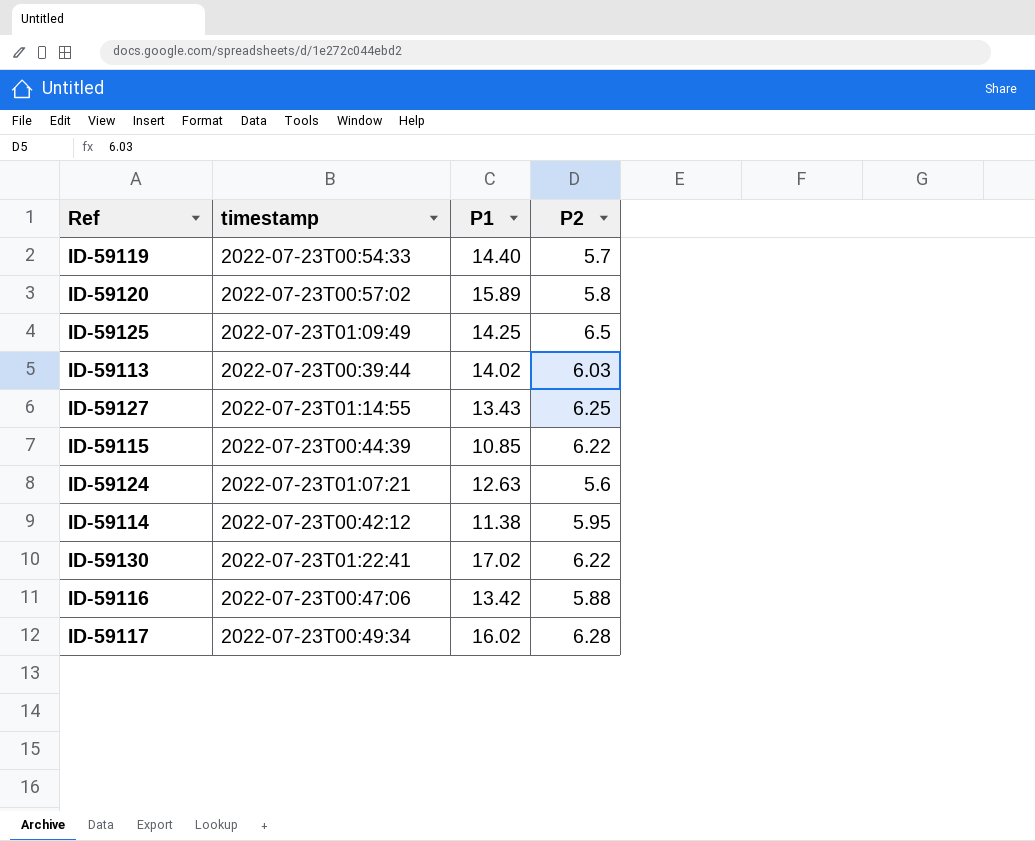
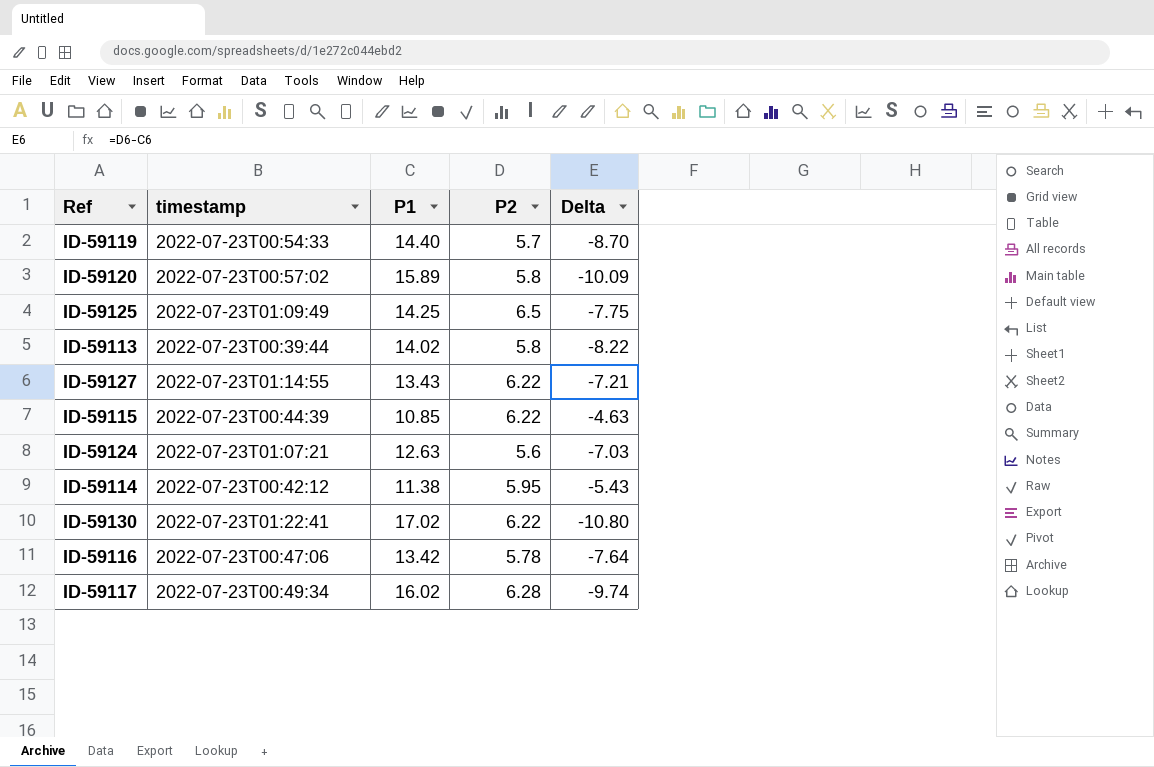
column Delta | formula: none -> [P2] - [P1]
ID-59113 | P2: 6.03 -> 5.8
ID-59127 | P2: 6.25 -> 6.22
ID-59116 | P2: 5.88 -> 5.78

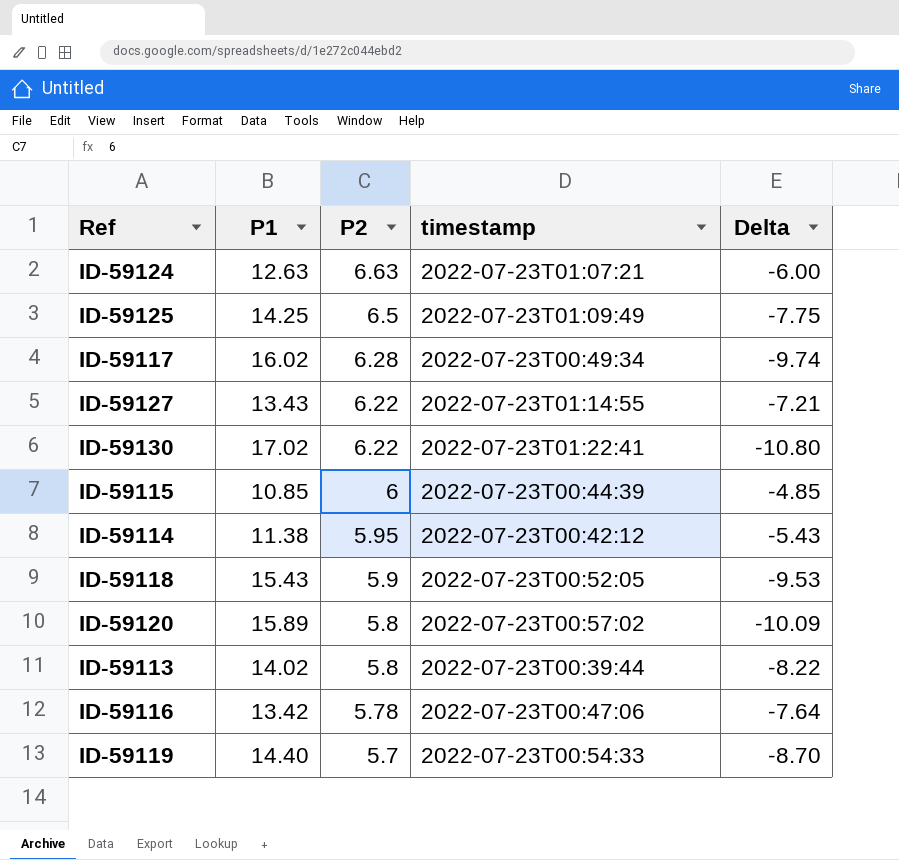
row order: none -> P2 descending
column timestamp | position: 2 -> 4
ID-59124 | P2: 5.6 -> 6.63
ID-59124 | Delta: -7.03 -> -6.00
ID-59115 | P2: 6.22 -> 6
ID-59115 | Delta: -4.63 -> -4.85
row ID-59118: none -> 15.43 | 5.9 | 2022-07-23T00:52:05 | -9.53

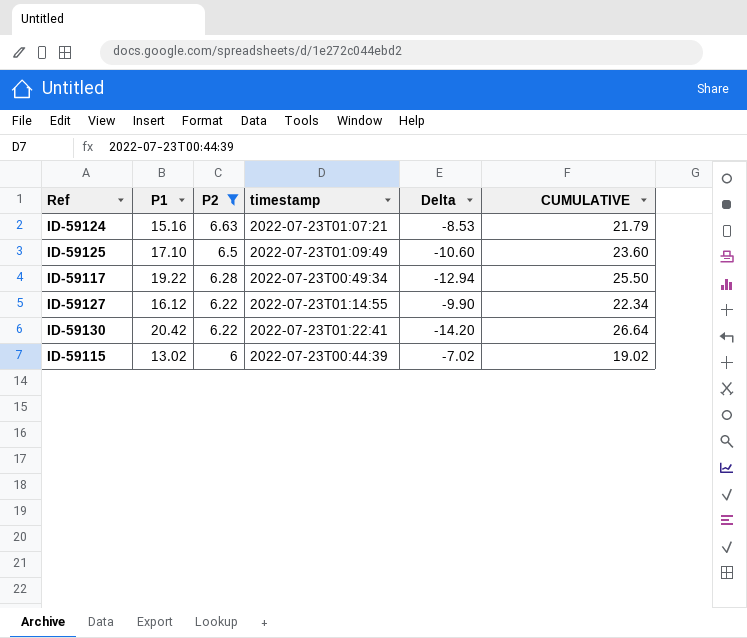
filter: none -> P2 >= 6
column CUMULATIVE | formula: none -> [P1] + [P2]
ID-59124 | P1: 12.63 -> 15.16
ID-59124 | Delta: -6.00 -> -8.53
ID-59125 | P1: 14.25 -> 17.10
ID-59125 | Delta: -7.75 -> -10.60
ID-59117 | P1: 16.02 -> 19.22
ID-59117 | Delta: -9.74 -> -12.94
ID-59127 | P1: 13.43 -> 16.12
ID-59127 | Delta: -7.21 -> -9.90
ID-59130 | P1: 17.02 -> 20.42
ID-59130 | Delta: -10.80 -> -14.20
ID-59115 | P1: 10.85 -> 13.02
ID-59115 | Delta: -4.85 -> -7.02

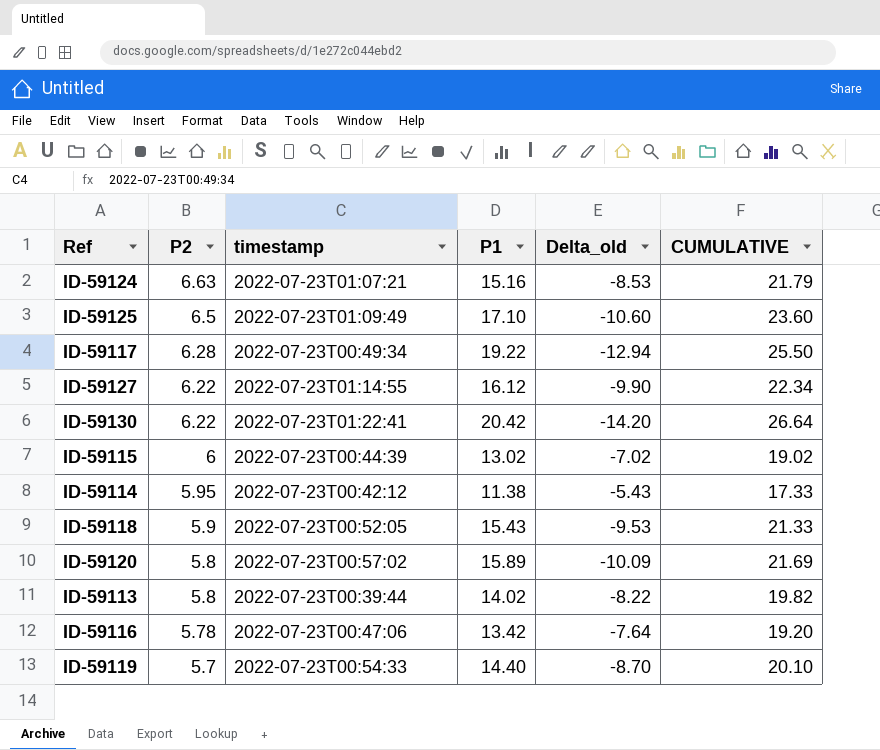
filter: P2 >= 6 -> none
column P1 | position: 2 -> 4
column name: Delta -> Delta_old

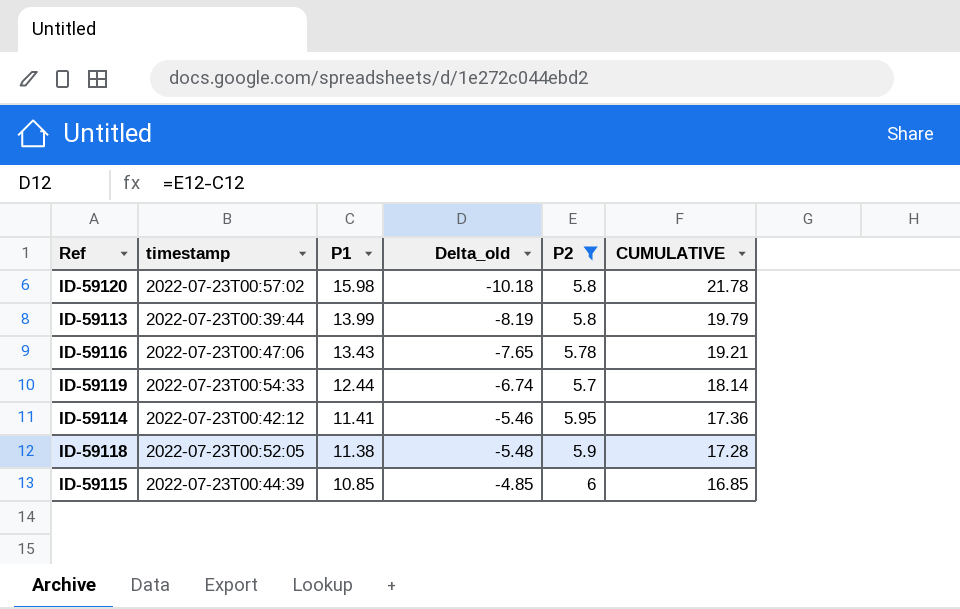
filter: none -> P2 <= 6
row order: P2 descending -> P1 descending
column P2 | position: 2 -> 5
ID-59120 | P1: 15.89 -> 15.98
ID-59120 | Delta_old: -10.09 -> -10.18
ID-59120 | CUMULATIVE: 21.69 -> 21.78
ID-59113 | P1: 14.02 -> 13.99
ID-59113 | Delta_old: -8.22 -> -8.19
ID-59113 | CUMULATIVE: 19.82 -> 19.79
ID-59116 | P1: 13.42 -> 13.43
ID-59116 | Delta_old: -7.64 -> -7.65
ID-59116 | CUMULATIVE: 19.20 -> 19.21
ID-59119 | P1: 14.40 -> 12.44
ID-59119 | Delta_old: -8.70 -> -6.74
ID-59119 | CUMULATIVE: 20.10 -> 18.14
ID-59114 | P1: 11.38 -> 11.41
ID-59114 | Delta_old: -5.43 -> -5.46
ID-59114 | CUMULATIVE: 17.33 -> 17.36
ID-59118 | P1: 15.43 -> 11.38
ID-59118 | Delta_old: -9.53 -> -5.48
ID-59118 | CUMULATIVE: 21.33 -> 17.28
ID-59115 | P1: 13.02 -> 10.85
ID-59115 | Delta_old: -7.02 -> -4.85
ID-59115 | CUMULATIVE: 19.02 -> 16.85

